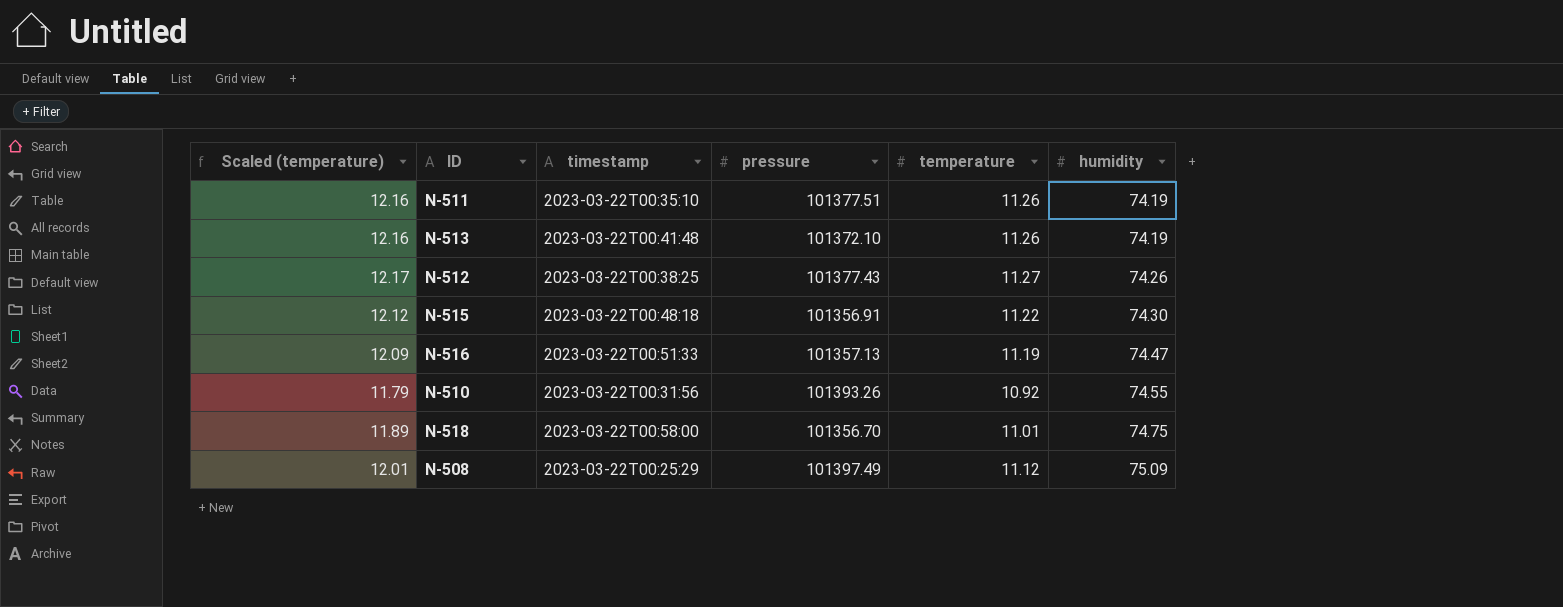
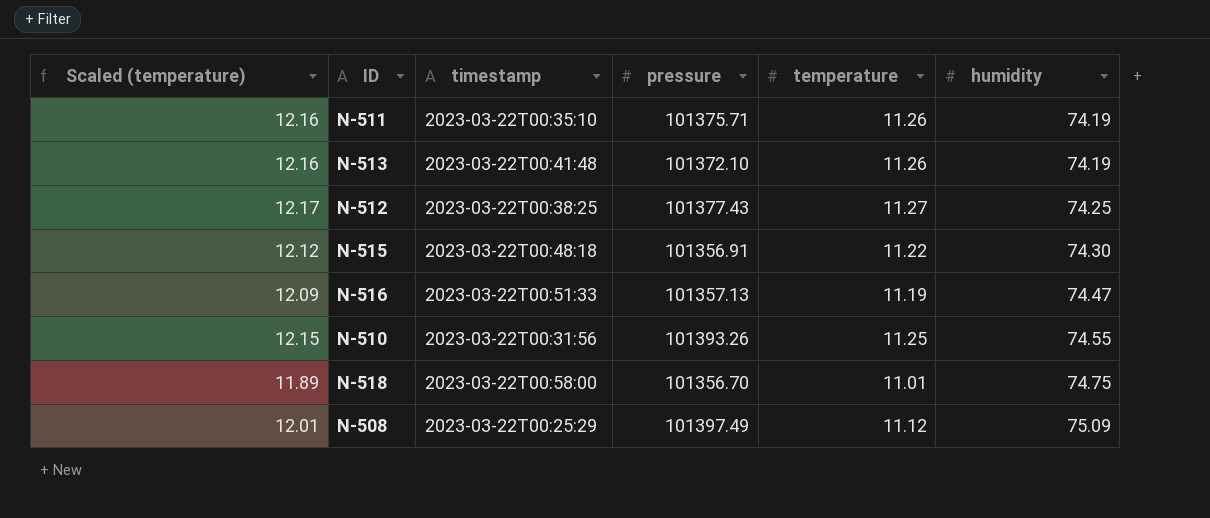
N-511 | pressure: 101377.51 -> 101375.71
N-512 | humidity: 74.26 -> 74.25
N-510 | Scaled (temperature): 11.79 -> 12.15
N-510 | temperature: 10.92 -> 11.25

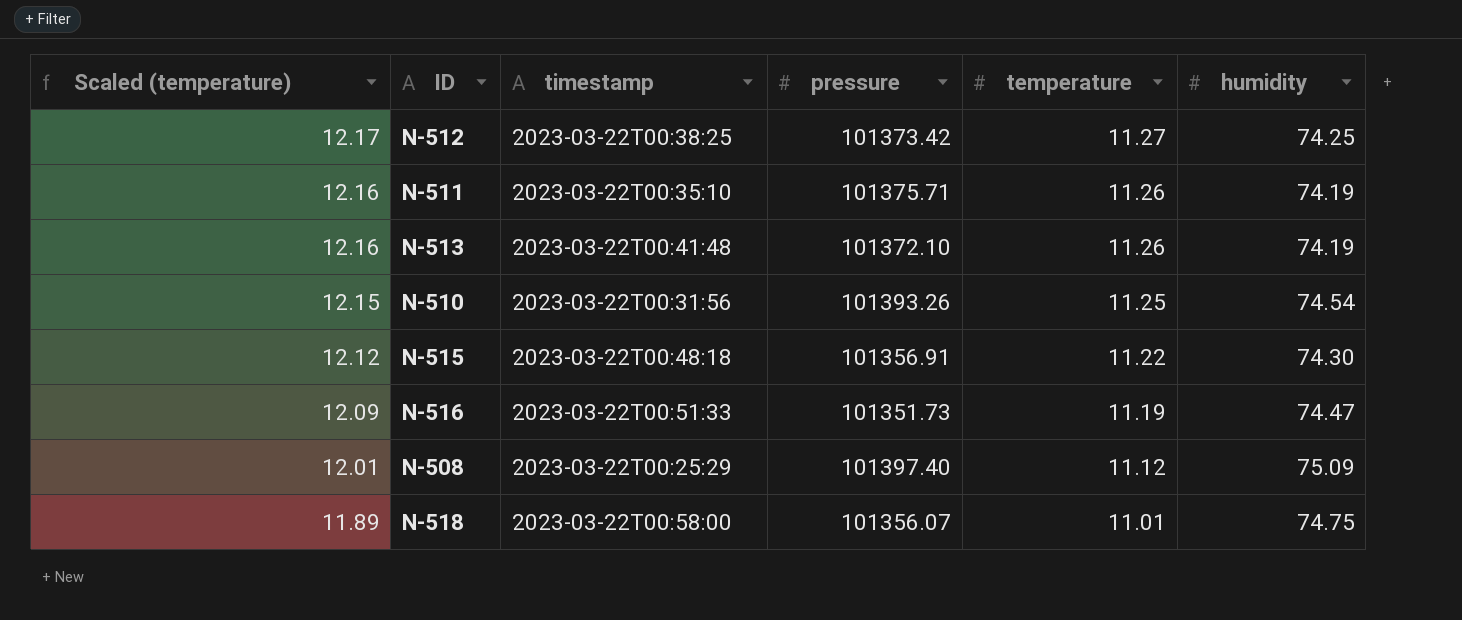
row order: humidity ascending -> Scaled (temperature) descending
N-512 | pressure: 101377.43 -> 101373.42
N-510 | humidity: 74.55 -> 74.54
N-516 | pressure: 101357.13 -> 101351.73
N-508 | pressure: 101397.49 -> 101397.40
N-518 | pressure: 101356.70 -> 101356.07

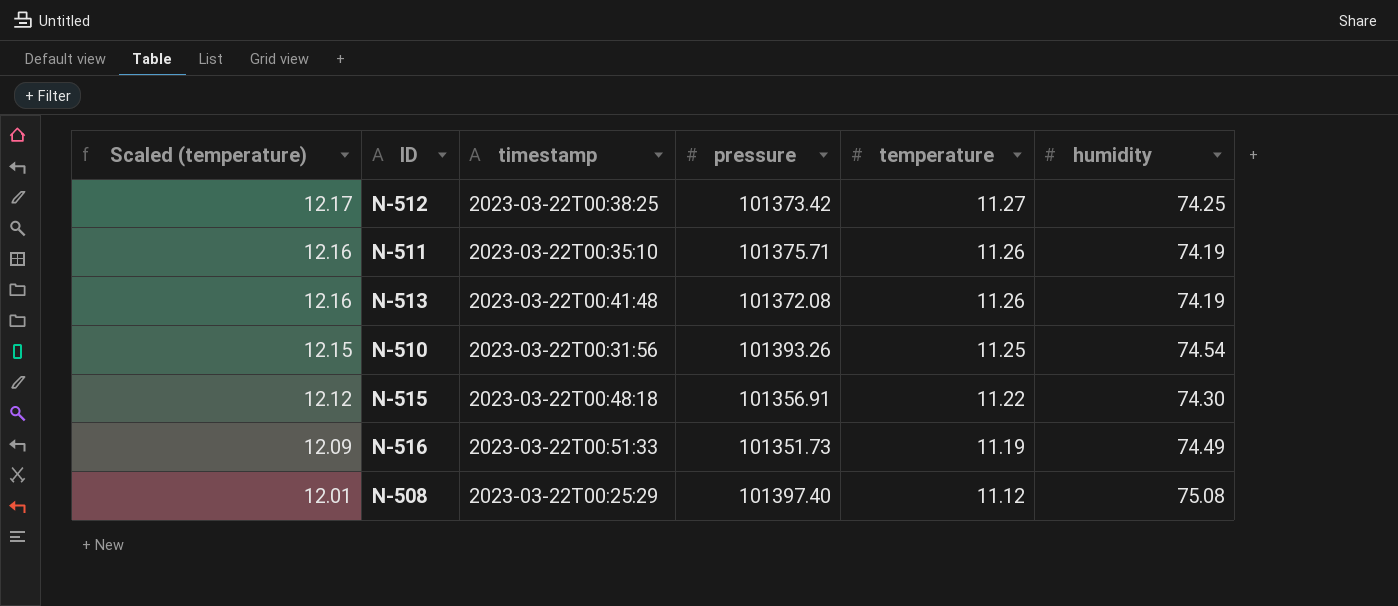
row N-518: 11.89 | 2023-03-22T00:58:00 | 101356.07 | 11.01 | 74.75 -> none
N-513 | pressure: 101372.10 -> 101372.08
N-516 | humidity: 74.47 -> 74.49
N-508 | humidity: 75.09 -> 75.08

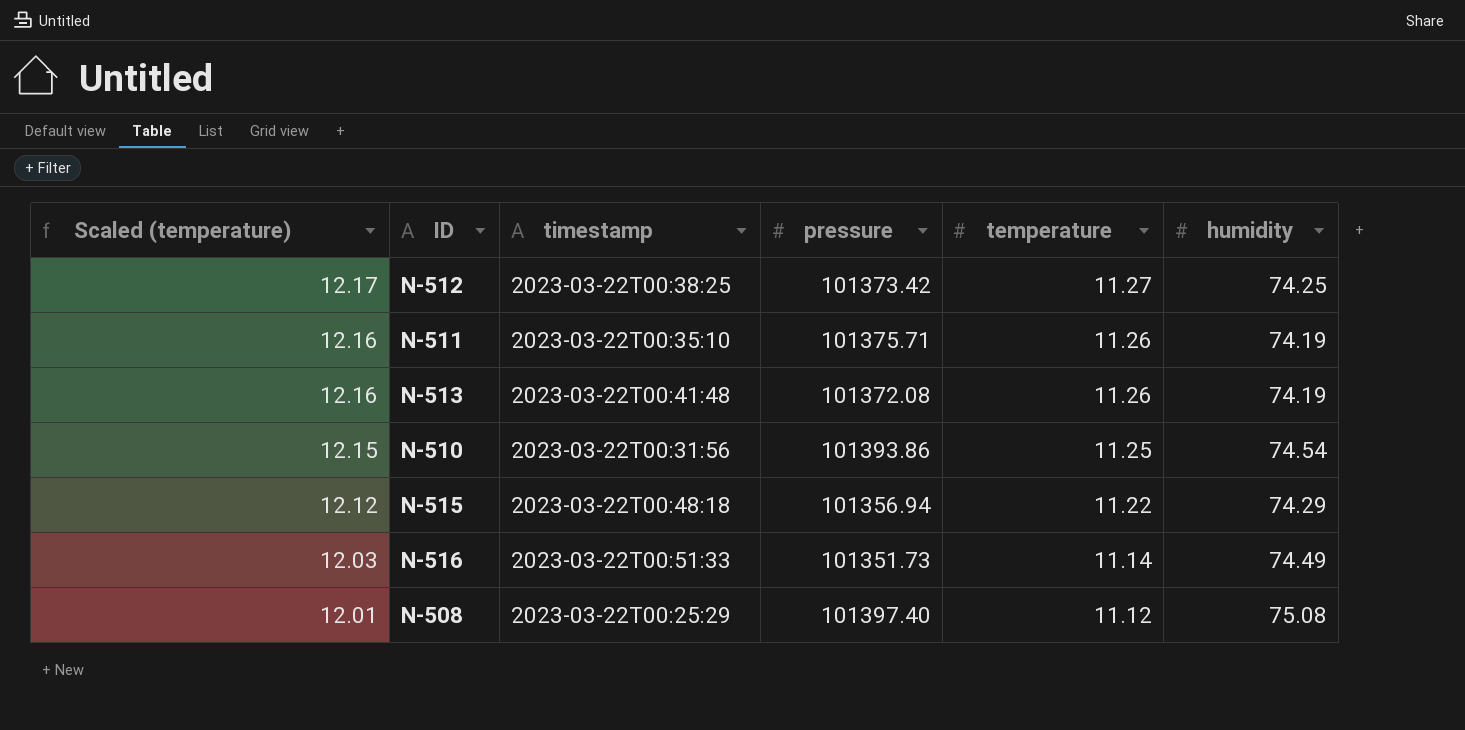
N-510 | pressure: 101393.26 -> 101393.86
N-515 | pressure: 101356.91 -> 101356.94
N-515 | humidity: 74.30 -> 74.29
N-516 | Scaled (temperature): 12.09 -> 12.03
N-516 | temperature: 11.19 -> 11.14

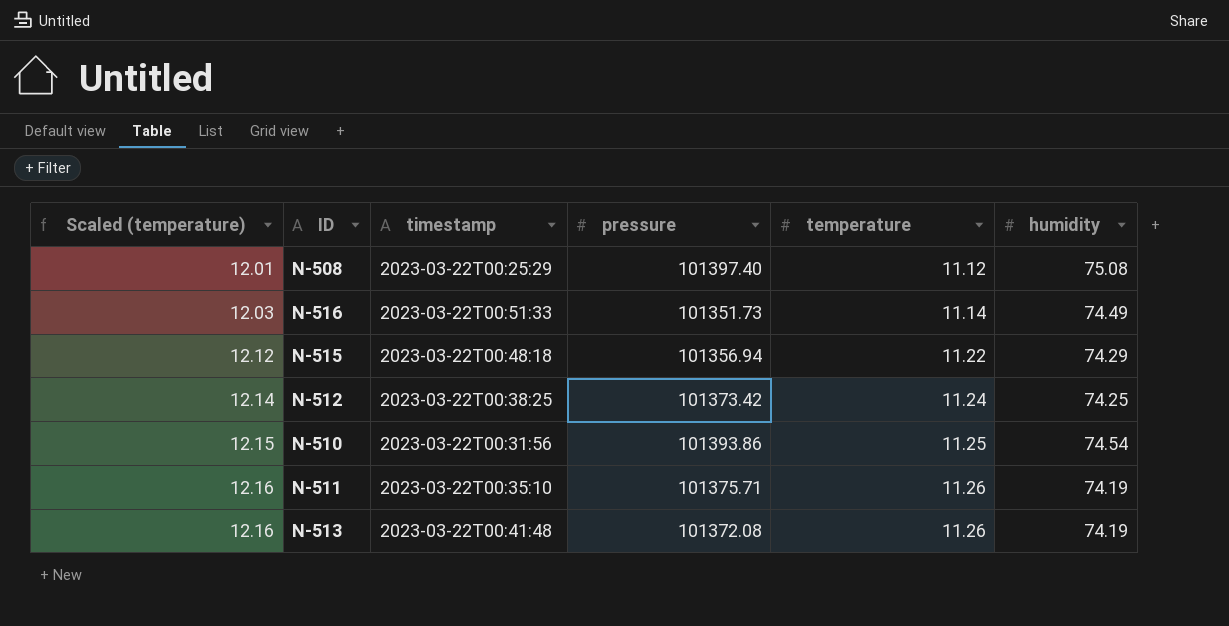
row order: Scaled (temperature) descending -> Scaled (temperature) ascending
N-512 | Scaled (temperature): 12.17 -> 12.14
N-512 | temperature: 11.27 -> 11.24

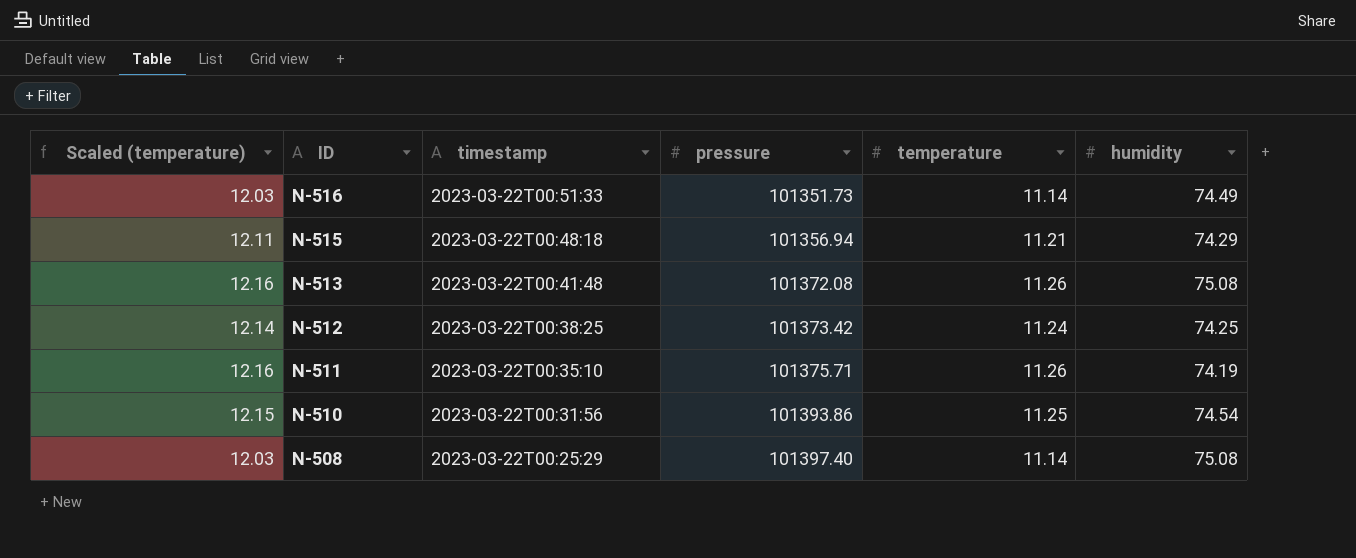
row order: Scaled (temperature) ascending -> ID descending
N-515 | Scaled (temperature): 12.12 -> 12.11
N-515 | temperature: 11.22 -> 11.21
N-513 | humidity: 74.19 -> 75.08
N-508 | Scaled (temperature): 12.01 -> 12.03
N-508 | temperature: 11.12 -> 11.14

